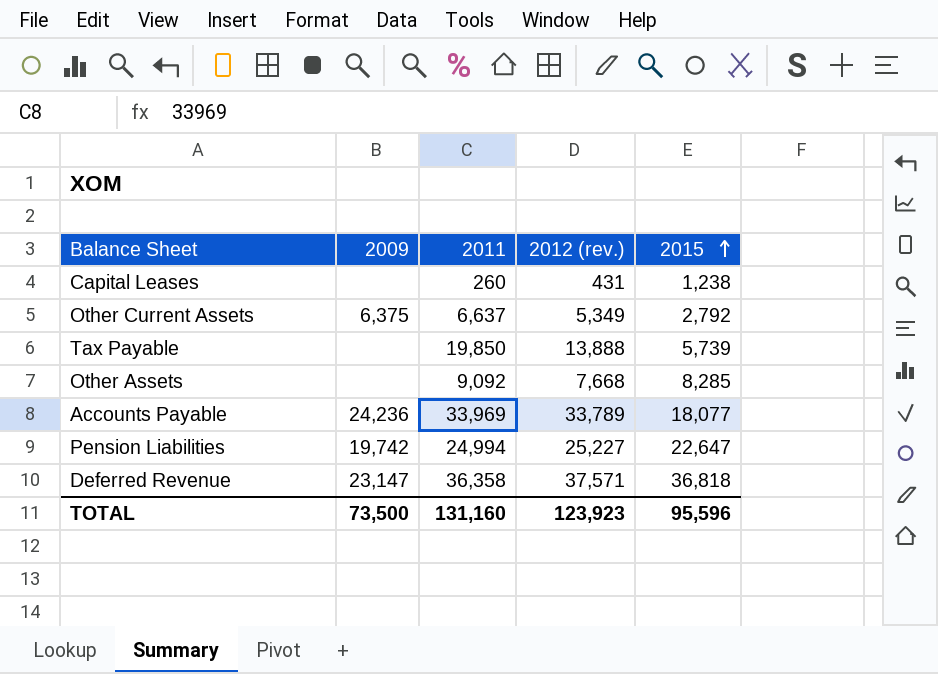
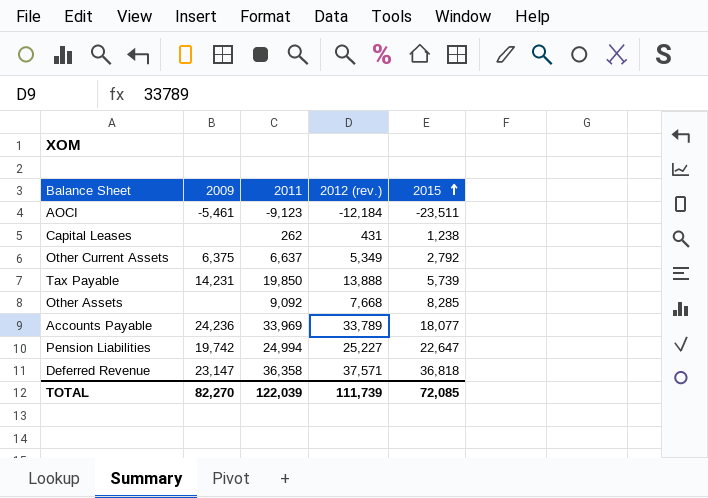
row AOCI: none -> -5,461 | -9,123 | -12,184 | -23,511
Capital Leases | 2011: 260 -> 262
Tax Payable | 2009: none -> 14,231
TOTAL | 2009: 73,500 -> 82,270
TOTAL | 2011: 131,160 -> 122,039
TOTAL | 2012 (rev.): 123,923 -> 111,739
TOTAL | 2015: 95,596 -> 72,085

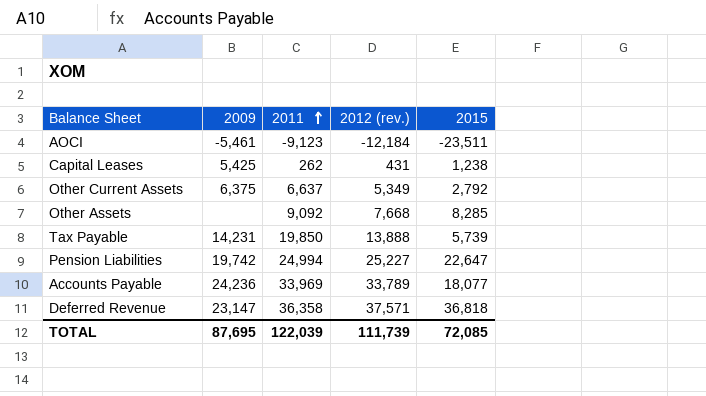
row order: 2015 ascending -> 2011 ascending
Capital Leases | 2009: none -> 5,425
TOTAL | 2009: 82,270 -> 87,695

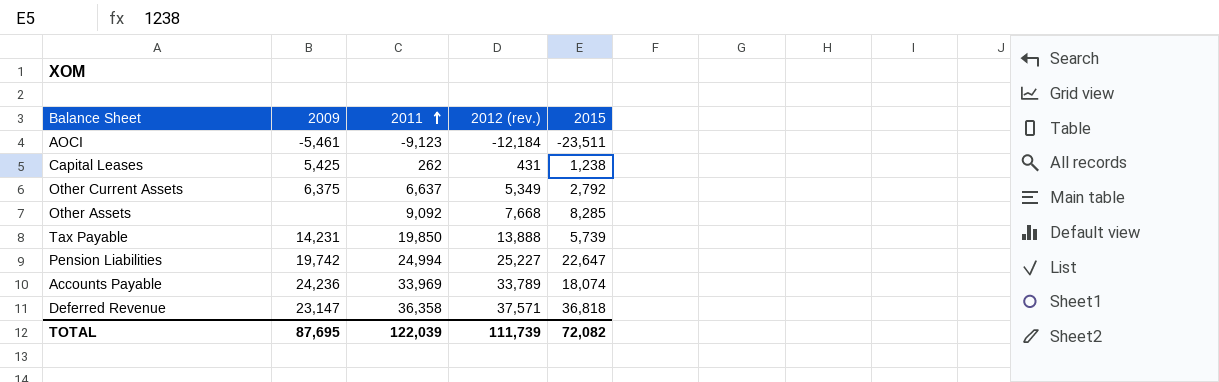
Accounts Payable | 2015: 18,077 -> 18,074
TOTAL | 2015: 72,085 -> 72,082

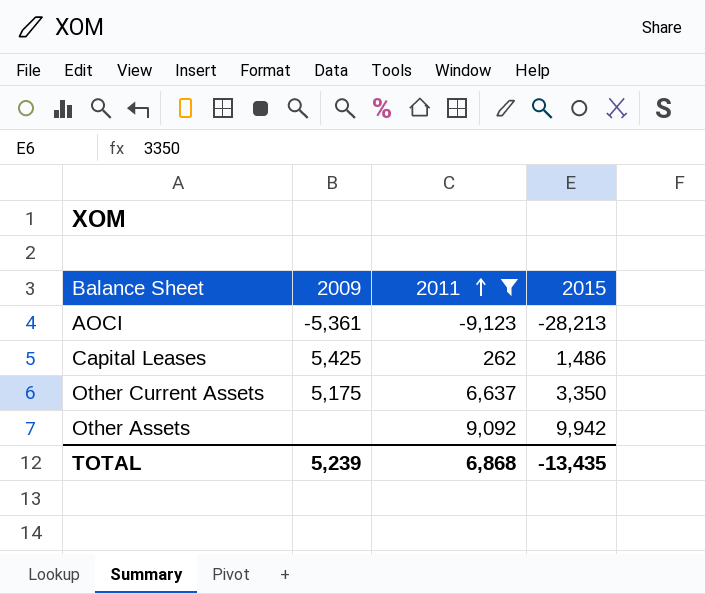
filter: none -> 2011 <= 9,092
column 2012 (rev.) | position: 4 -> none
AOCI | 2009: -5,461 -> -5,361
AOCI | 2015: -23,511 -> -28,213
Capital Leases | 2015: 1,238 -> 1,486
Other Current Assets | 2009: 6,375 -> 5,175
Other Current Assets | 2015: 2,792 -> 3,350
Other Assets | 2015: 8,285 -> 9,942
TOTAL | 2009: 87,695 -> 5,239
TOTAL | 2011: 122,039 -> 6,868
TOTAL | 2015: 72,082 -> -13,435

